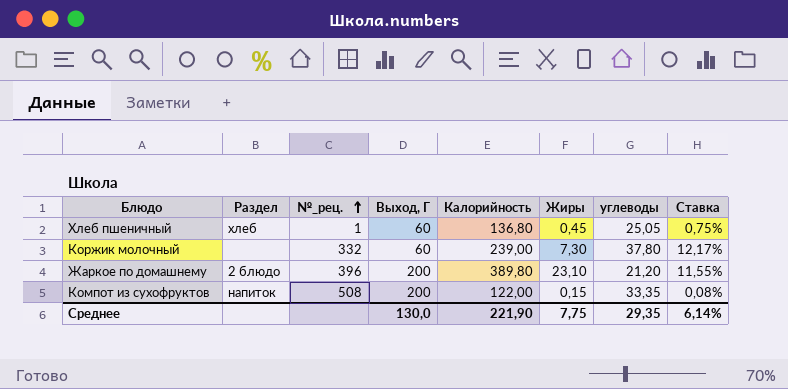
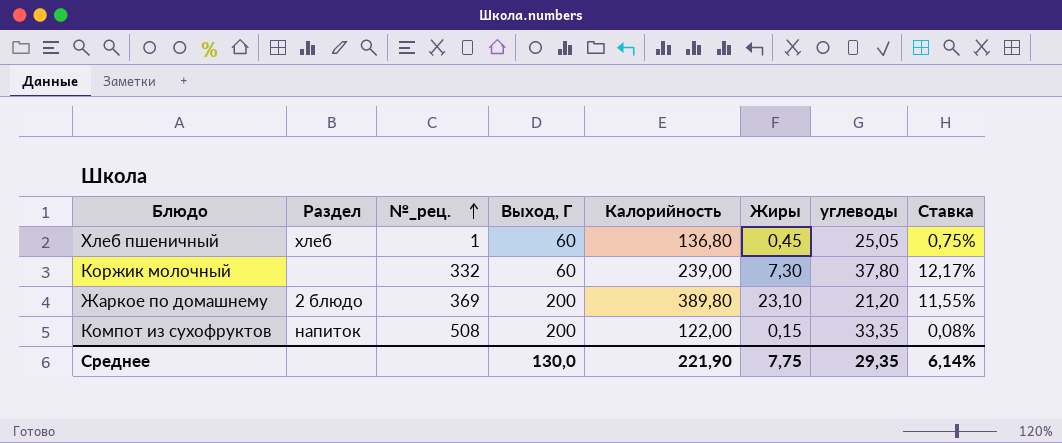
Жаркое по домашнему | №_рец.: 396 -> 369

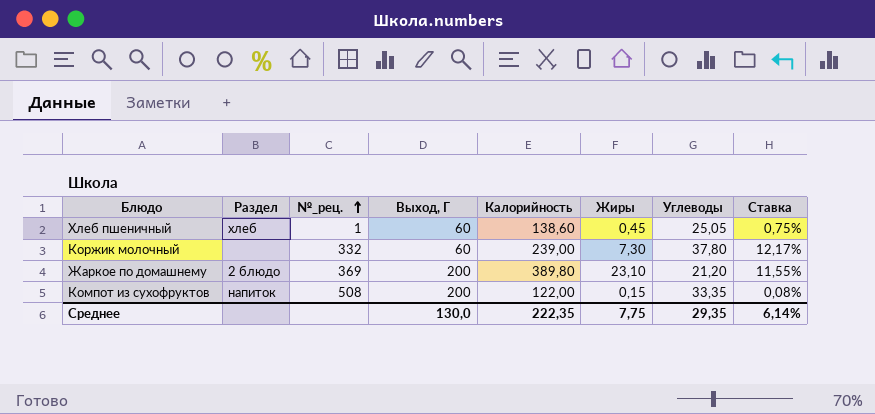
column name: углеводы -> Углеводы
Хлеб пшеничный | Калорийность: 136,80 -> 138,60
Среднее | Калорийность: 221,90 -> 222,35

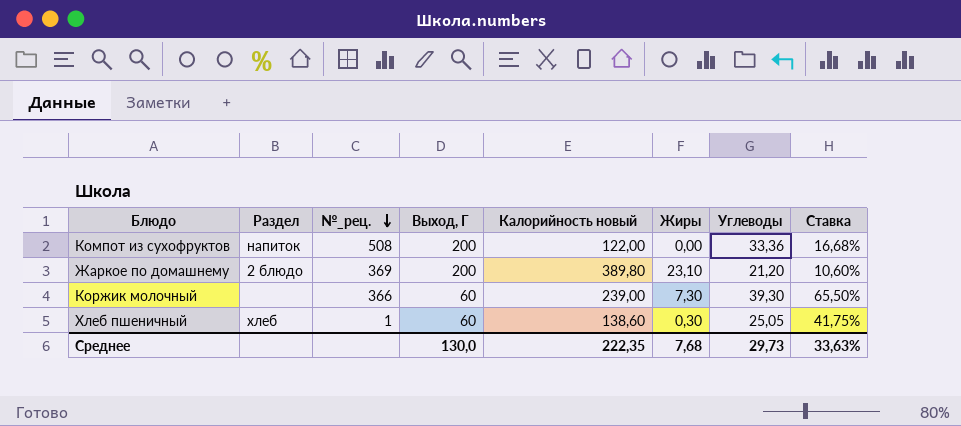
row order: №_рец. ascending -> №_рец. descending
column name: Калорийность -> Калорийность новый
column Ставка | formula: [Жиры] / [Выход, Г] -> [Углеводы] / [Выход, Г]
Компот из сухофруктов | Жиры: 0,15 -> 0,00
Компот из сухофруктов | Углеводы: 33,35 -> 33,36
Коржик молочный | №_рец.: 332 -> 366
Коржик молочный | Углеводы: 37,80 -> 39,30
Хлеб пшеничный | Жиры: 0,45 -> 0,30
Среднее | Жиры: 7,75 -> 7,68
Среднее | Углеводы: 29,35 -> 29,73
Среднее | Ставка: 6,14% -> 33,63%

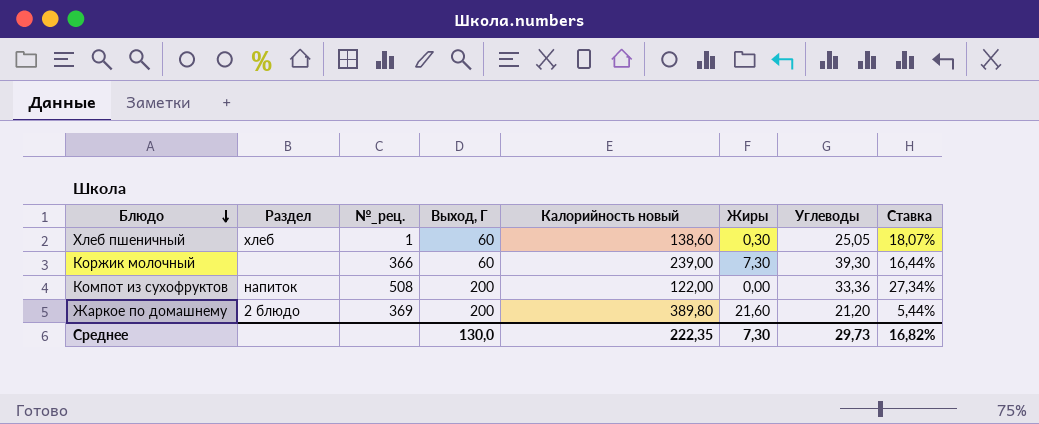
row order: №_рец. descending -> Блюдо descending
column Ставка | formula: [Углеводы] / [Выход, Г] -> [Углеводы] / [Калорийность новый]
Жаркое по домашнему | Жиры: 23,10 -> 21,60
Среднее | Жиры: 7,68 -> 7,30
Среднее | Ставка: 33,63% -> 16,82%

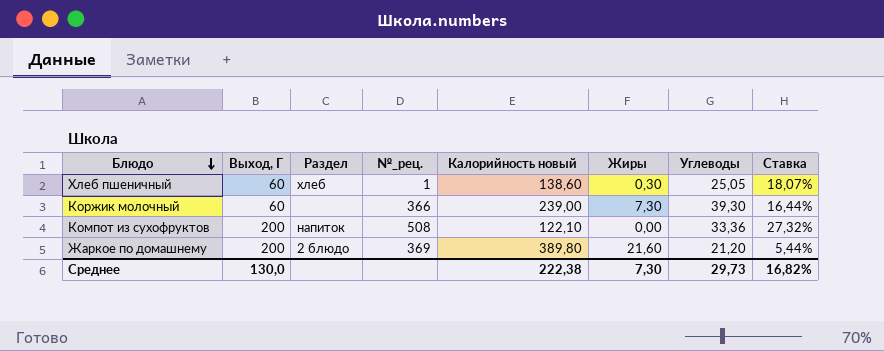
column Выход, Г | position: 4 -> 2
Компот из сухофруктов | Калорийность новый: 122,00 -> 122,10
Компот из сухофруктов | Ставка: 27,34% -> 27,32%
Среднее | Калорийность новый: 222,35 -> 222,38

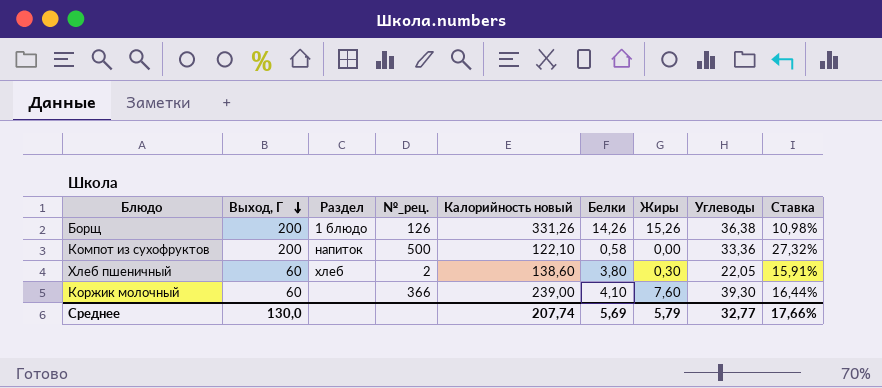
row order: Блюдо descending -> Выход, Г descending
column Белки | position: none -> 6
row Жаркое по домашнему: 200 | 2 блюдо | 369 | 389,80 | 21,60 | 21,20 | 5,44% -> none
row Борщ: none -> 200 | 1 блюдо | 126 | 331,26 | 14,26 | 15,26 | 36,38 | 10,98%
Компот из сухофруктов | №_рец.: 508 -> 500
Хлеб пшеничный | №_рец.: 1 -> 2
Хлеб пшеничный | Углеводы: 25,05 -> 22,05
Хлеб пшеничный | Ставка: 18,07% -> 15,91%
Коржик молочный | Жиры: 7,30 -> 7,60
Среднее | Калорийность новый: 222,38 -> 207,74
Среднее | Жиры: 7,30 -> 5,79
Среднее | Углеводы: 29,73 -> 32,77
Среднее | Ставка: 16,82% -> 17,66%

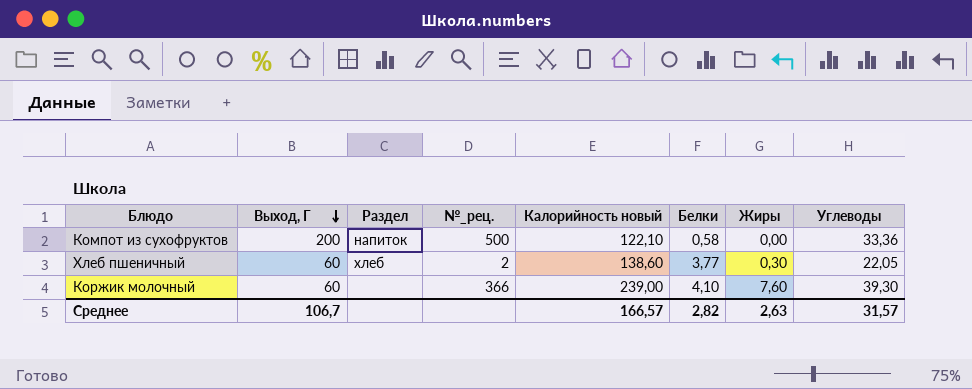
column Ставка | formula: [Углеводы] / [Калорийность новый] -> none
row Борщ: 200 | 1 блюдо | 126 | 331,26 | 14,26 | 15,26 | 36,38 | 10,98% -> none
Хлеб пшеничный | Белки: 3,80 -> 3,77
Среднее | Выход, Г: 130,0 -> 106,7
Среднее | Калорийность новый: 207,74 -> 166,57
Среднее | Белки: 5,69 -> 2,82
Среднее | Жиры: 5,79 -> 2,63
Среднее | Углеводы: 32,77 -> 31,57

